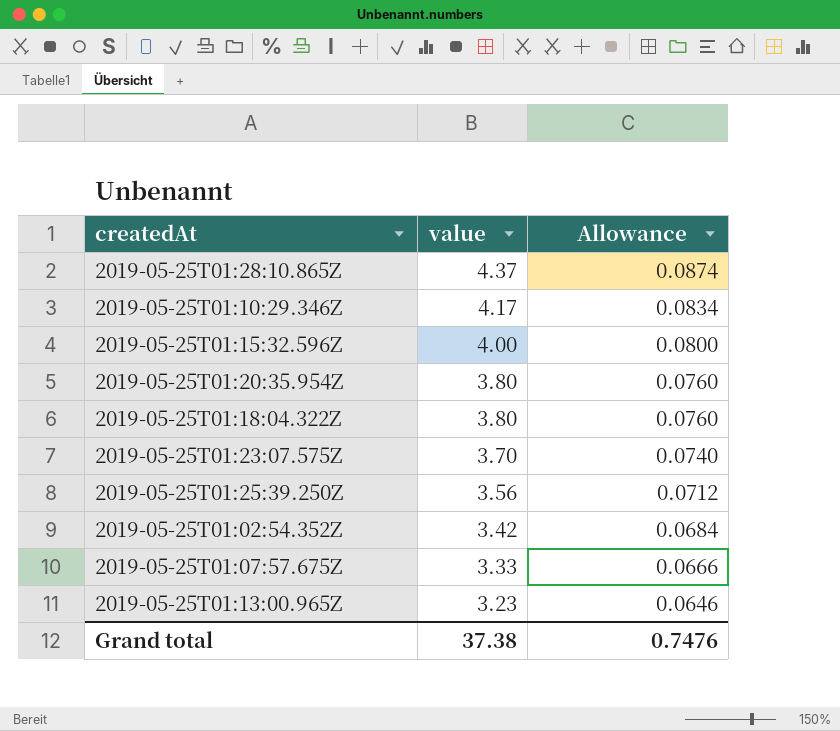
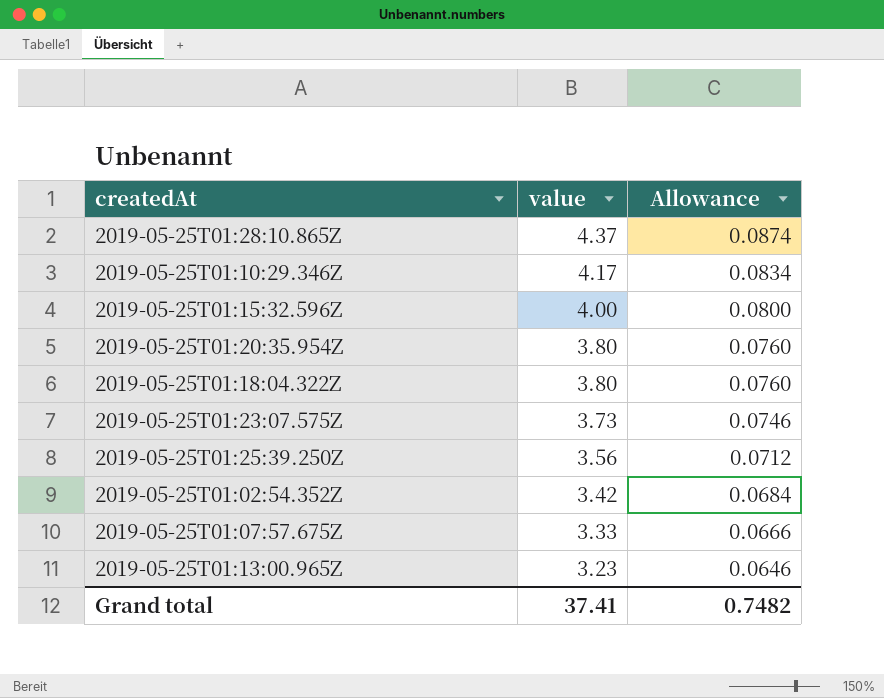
2019-05-25T01:23:07.575Z | value: 3.70 -> 3.73
2019-05-25T01:23:07.575Z | Allowance: 0.0740 -> 0.0746
Grand total | value: 37.38 -> 37.41
Grand total | Allowance: 0.7476 -> 0.7482

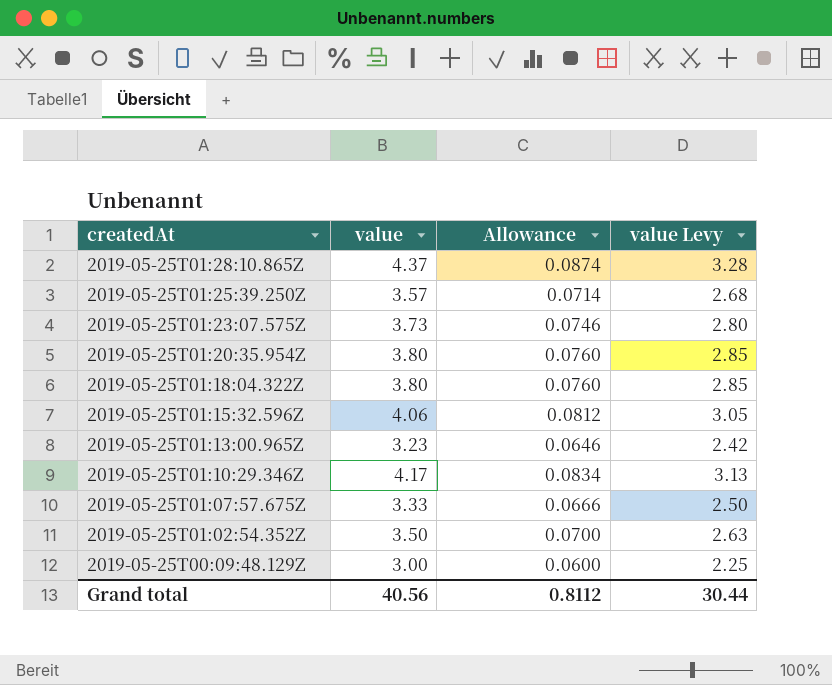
row order: value descending -> createdAt descending
column value Levy | formula: none -> [value] * 0.75
2019-05-25T01:25:39.250Z | value: 3.56 -> 3.57
2019-05-25T01:25:39.250Z | Allowance: 0.0712 -> 0.0714
2019-05-25T01:15:32.596Z | value: 4.00 -> 4.06
2019-05-25T01:15:32.596Z | Allowance: 0.0800 -> 0.0812
2019-05-25T01:02:54.352Z | value: 3.42 -> 3.50
2019-05-25T01:02:54.352Z | Allowance: 0.0684 -> 0.0700
row 2019-05-25T00:09:48.129Z: none -> 3.00 | 0.0600 | 2.25
Grand total | value: 37.41 -> 40.56
Grand total | Allowance: 0.7482 -> 0.8112

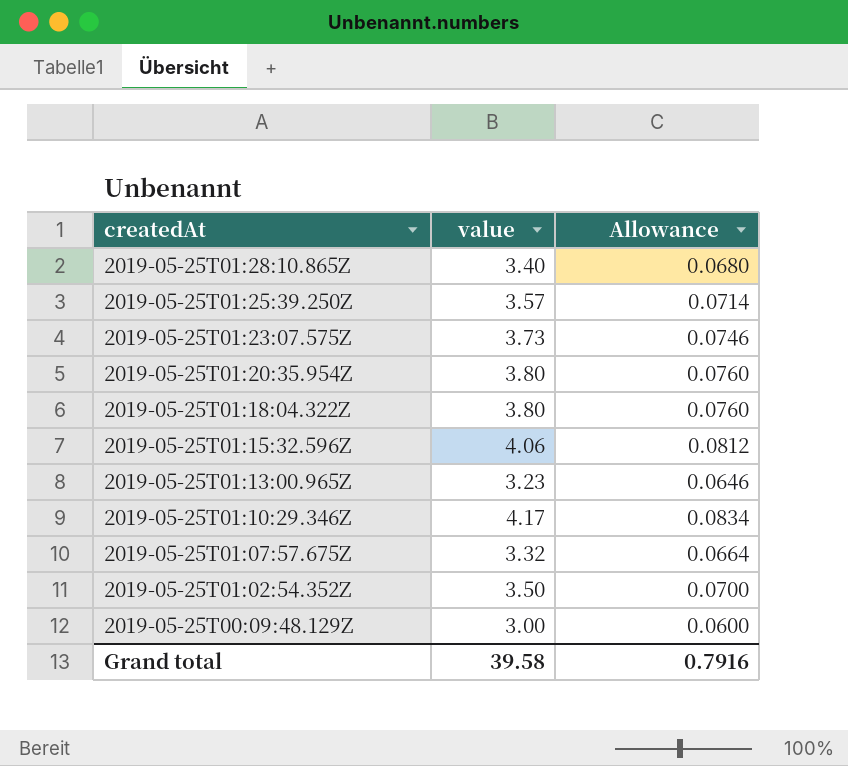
column value Levy | formula: [value] * 0.75 -> none
2019-05-25T01:28:10.865Z | value: 4.37 -> 3.40
2019-05-25T01:28:10.865Z | Allowance: 0.0874 -> 0.0680
2019-05-25T01:07:57.675Z | value: 3.33 -> 3.32
2019-05-25T01:07:57.675Z | Allowance: 0.0666 -> 0.0664
Grand total | value: 40.56 -> 39.58
Grand total | Allowance: 0.8112 -> 0.7916

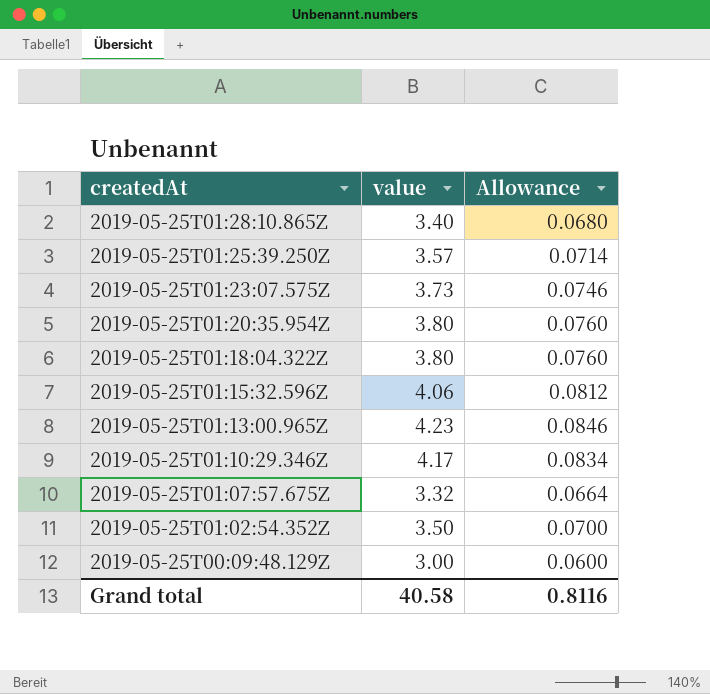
2019-05-25T01:13:00.965Z | value: 3.23 -> 4.23
2019-05-25T01:13:00.965Z | Allowance: 0.0646 -> 0.0846
Grand total | value: 39.58 -> 40.58
Grand total | Allowance: 0.7916 -> 0.8116

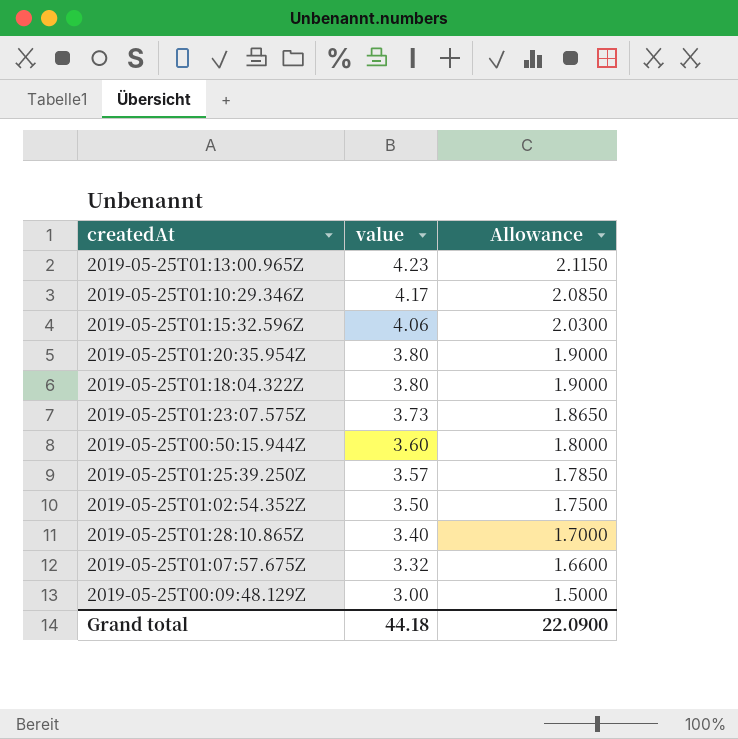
row order: createdAt descending -> value descending
column Allowance | formula: [value] * 0.02 -> [value] * 0.5
row 2019-05-25T00:50:15.944Z: none -> 3.60 | 1.8000
Grand total | value: 40.58 -> 44.18
Grand total | Allowance: 0.8116 -> 22.0900

